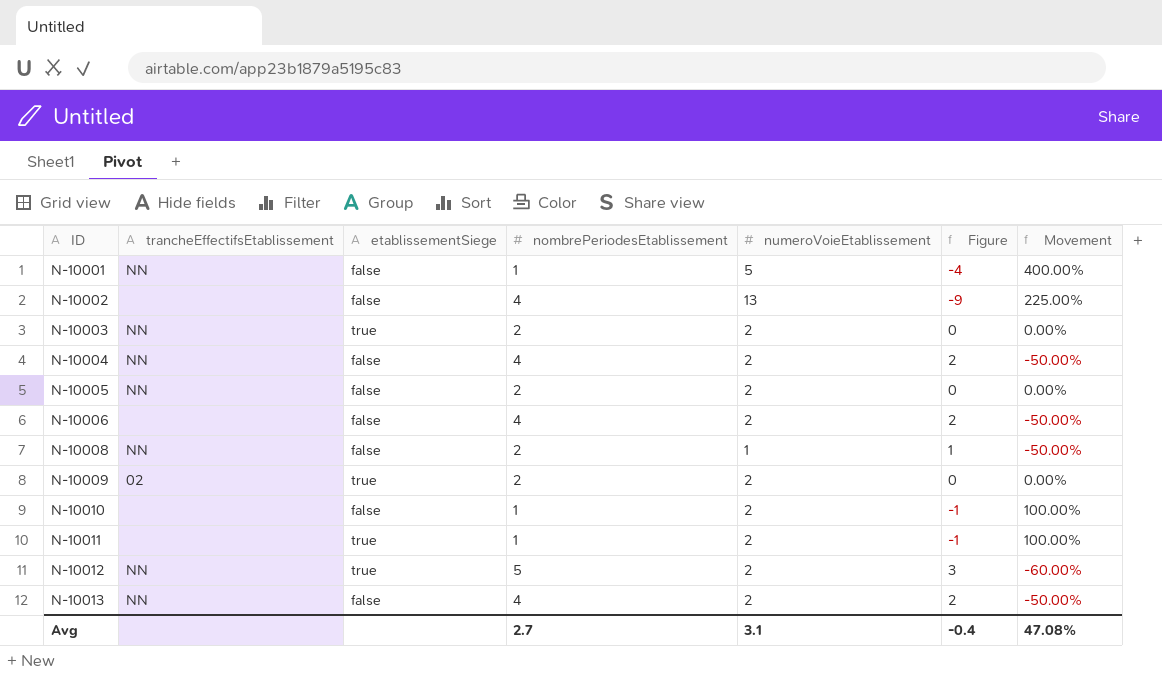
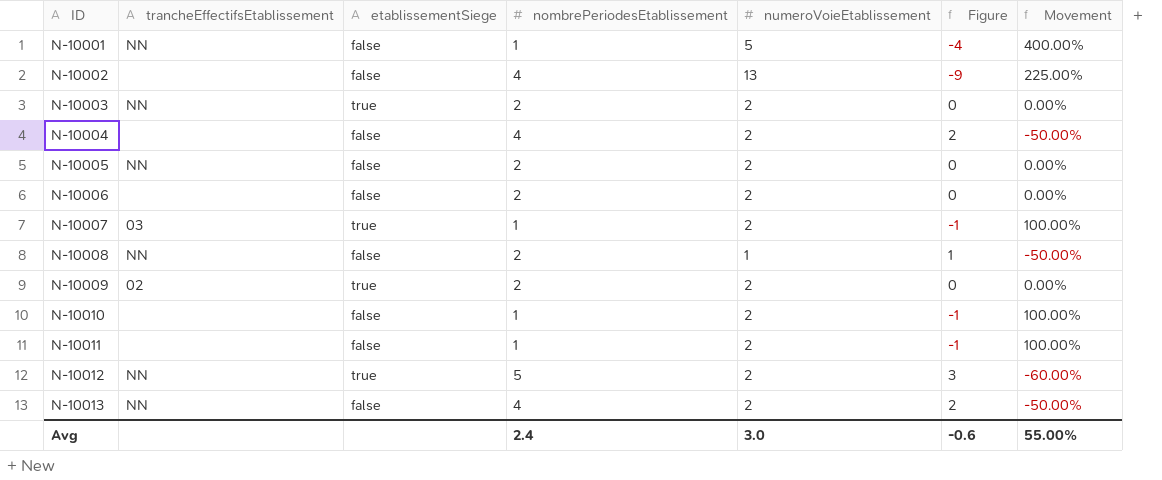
N-10004 | trancheEffectifsEtablissement: NN -> none
N-10006 | nombrePeriodesEtablissement: 4 -> 2
N-10006 | Figure: 2 -> 0
N-10006 | Movement: -50.00% -> 0.00%
row N-10007: none -> 03 | true | 1 | 2 | -1 | 100.00%
N-10011 | etablissementSiege: true -> false
Avg | nombrePeriodesEtablissement: 2.7 -> 2.4
Avg | numeroVoieEtablissement: 3.1 -> 3.0
Avg | Figure: -0.4 -> -0.6
Avg | Movement: 47.08% -> 55.00%

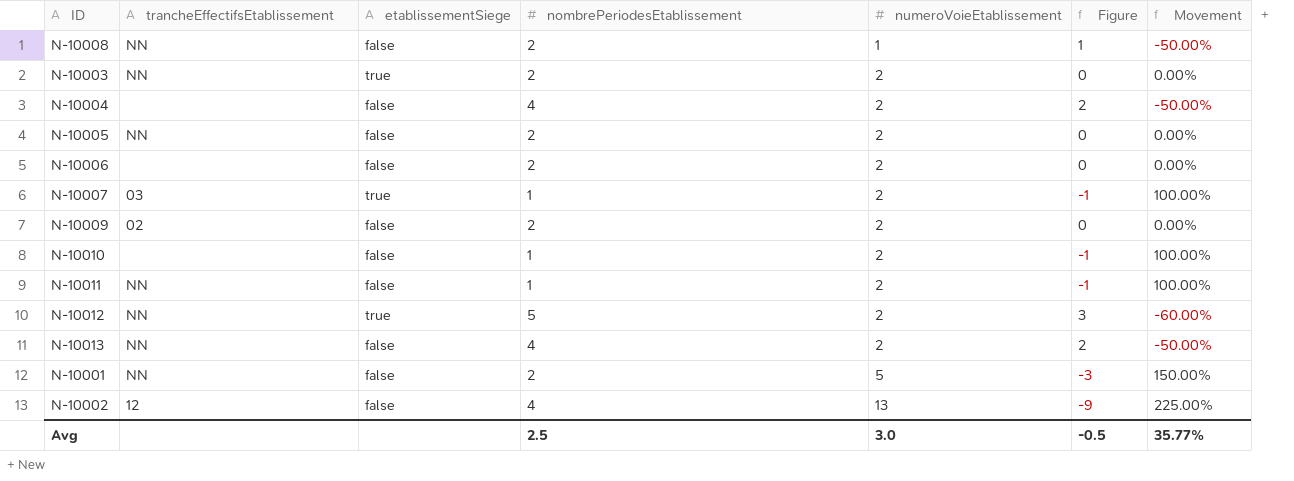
row order: ID ascending -> numeroVoieEtablissement ascending
N-10009 | etablissementSiege: true -> false
N-10011 | trancheEffectifsEtablissement: none -> NN
N-10001 | nombrePeriodesEtablissement: 1 -> 2
N-10001 | Figure: -4 -> -3
N-10001 | Movement: 400.00% -> 150.00%
N-10002 | trancheEffectifsEtablissement: none -> 12
Avg | nombrePeriodesEtablissement: 2.4 -> 2.5
Avg | Figure: -0.6 -> -0.5
Avg | Movement: 55.00% -> 35.77%

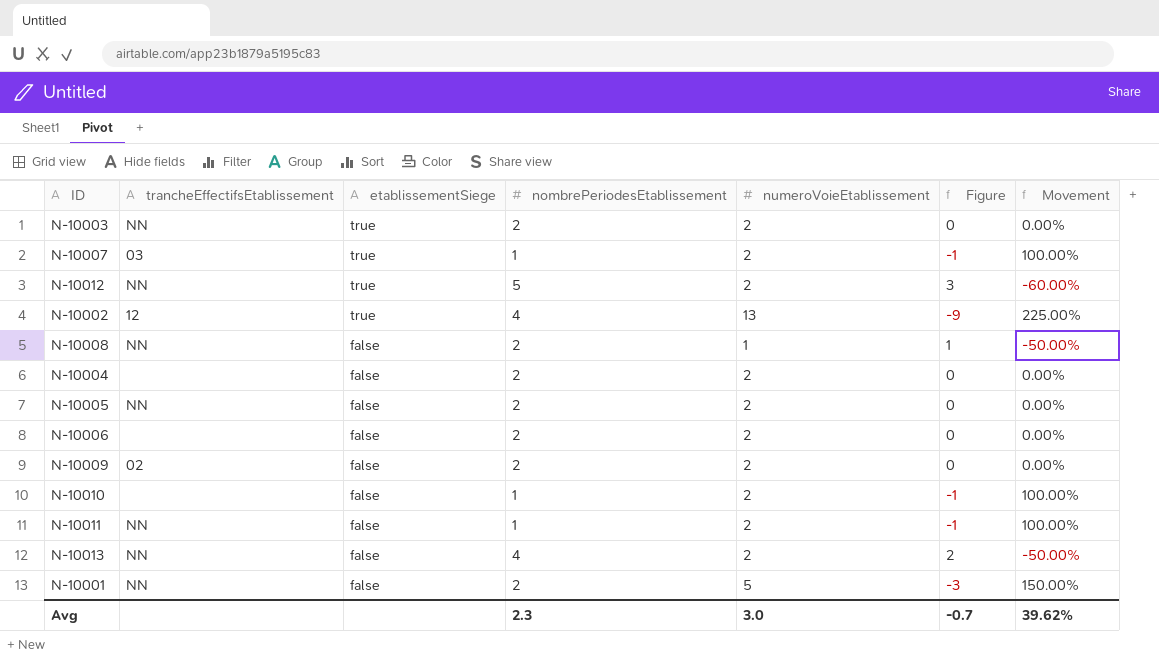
row order: numeroVoieEtablissement ascending -> etablissementSiege descending
N-10002 | etablissementSiege: false -> true
N-10004 | nombrePeriodesEtablissement: 4 -> 2
N-10004 | Figure: 2 -> 0
N-10004 | Movement: -50.00% -> 0.00%
Avg | nombrePeriodesEtablissement: 2.5 -> 2.3
Avg | Figure: -0.5 -> -0.7
Avg | Movement: 35.77% -> 39.62%

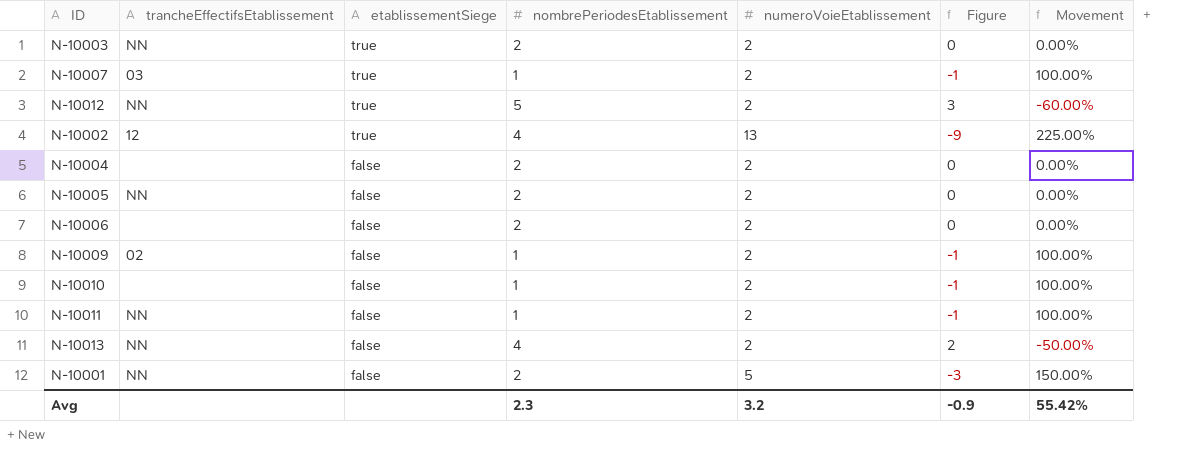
row N-10008: NN | false | 2 | 1 | 1 | -50.00% -> none
N-10009 | nombrePeriodesEtablissement: 2 -> 1
N-10009 | Figure: 0 -> -1
N-10009 | Movement: 0.00% -> 100.00%
Avg | numeroVoieEtablissement: 3.0 -> 3.2
Avg | Figure: -0.7 -> -0.9
Avg | Movement: 39.62% -> 55.42%

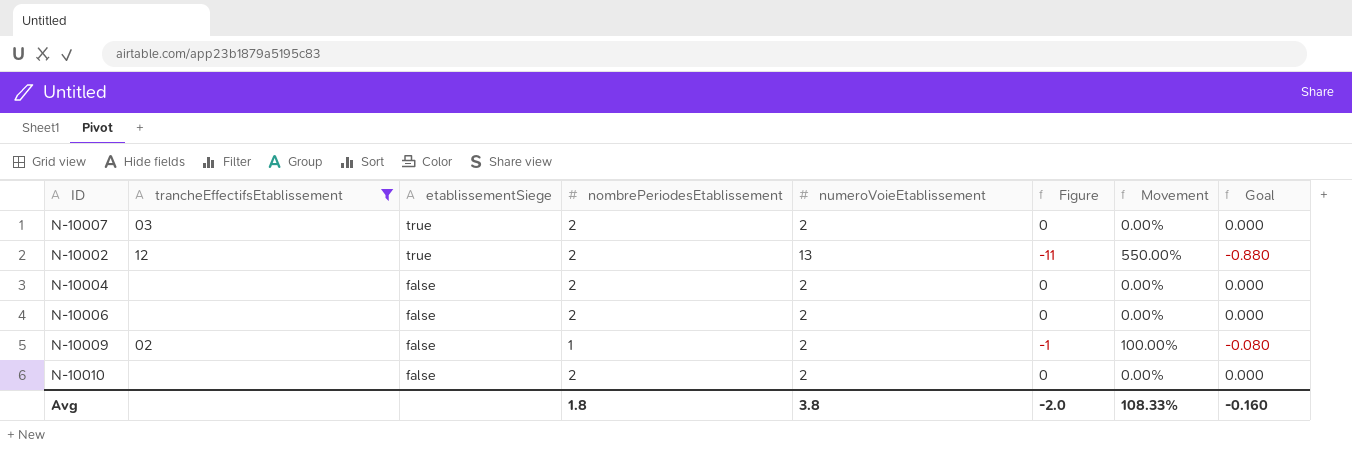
filter: none -> trancheEffectifsEtablissement != NN
column Goal | formula: none -> [Figure] * 0.08
N-10007 | nombrePeriodesEtablissement: 1 -> 2
N-10007 | Figure: -1 -> 0
N-10007 | Movement: 100.00% -> 0.00%
N-10002 | nombrePeriodesEtablissement: 4 -> 2
N-10002 | Figure: -9 -> -11
N-10002 | Movement: 225.00% -> 550.00%
N-10010 | nombrePeriodesEtablissement: 1 -> 2
N-10010 | Figure: -1 -> 0
N-10010 | Movement: 100.00% -> 0.00%
Avg | nombrePeriodesEtablissement: 2.3 -> 1.8
Avg | numeroVoieEtablissement: 3.2 -> 3.8
Avg | Figure: -0.9 -> -2.0
Avg | Movement: 55.42% -> 108.33%

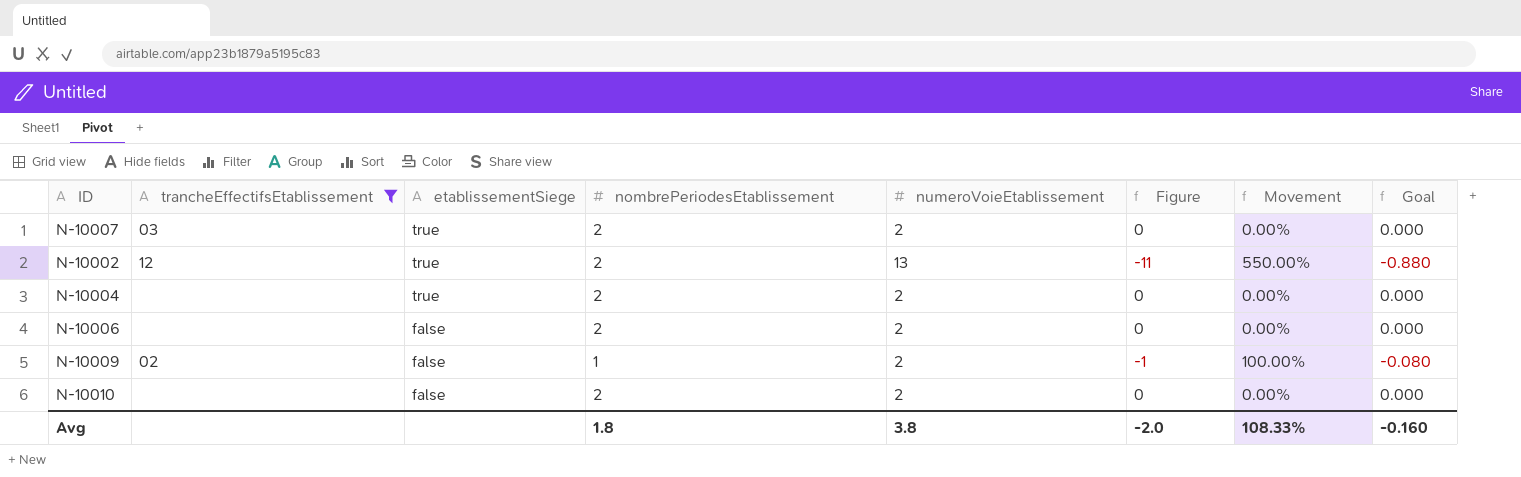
N-10004 | etablissementSiege: false -> true

